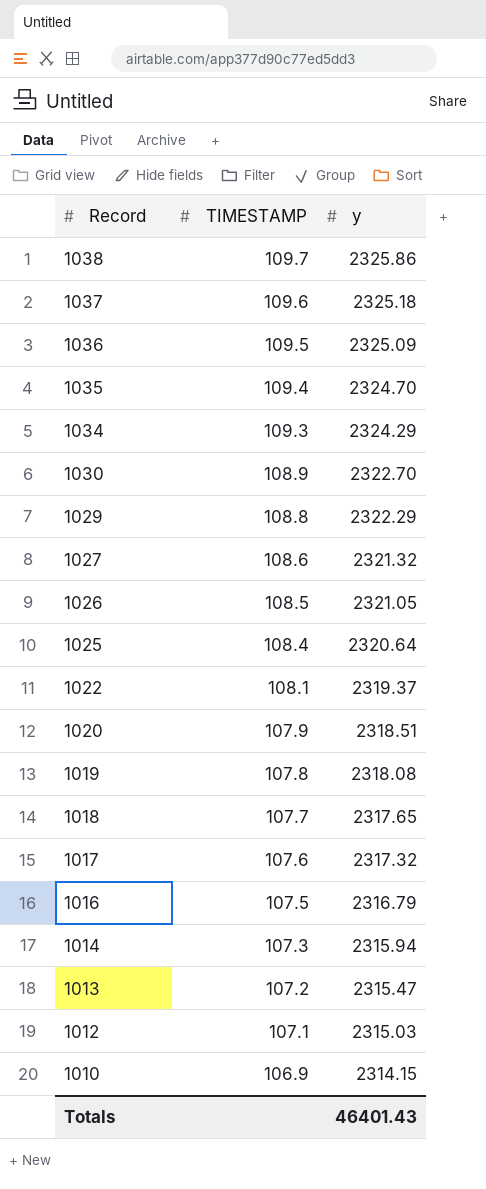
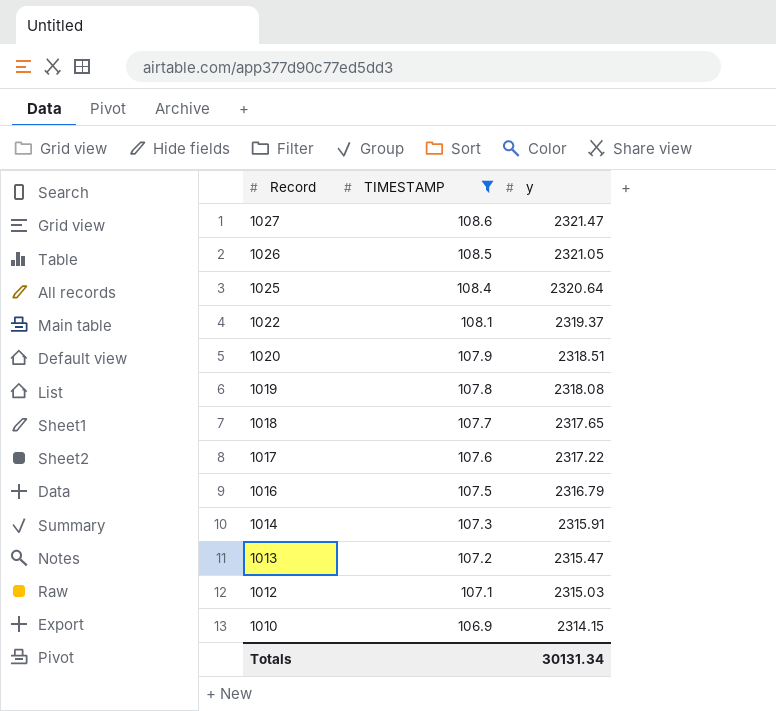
filter: none -> TIMESTAMP <= 108.6
1027 | y: 2321.32 -> 2321.47
1017 | y: 2317.32 -> 2317.22
1014 | y: 2315.94 -> 2315.91
Totals | y: 46401.43 -> 30131.34

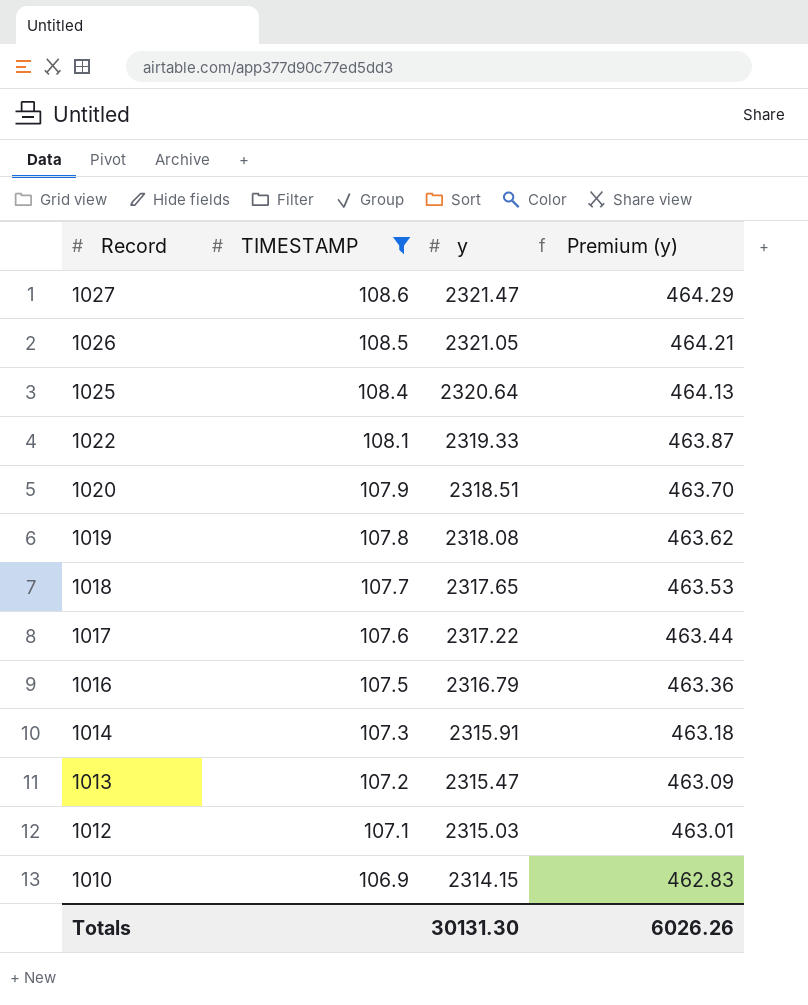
column Premium (y) | formula: none -> [y] * 0.2
1022 | y: 2319.37 -> 2319.33
Totals | y: 30131.34 -> 30131.30

